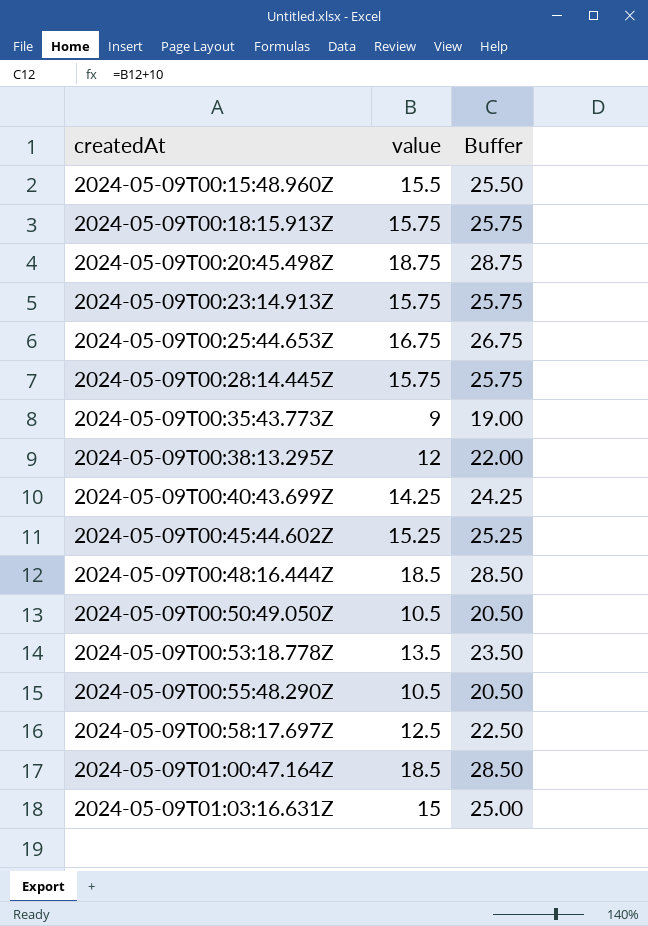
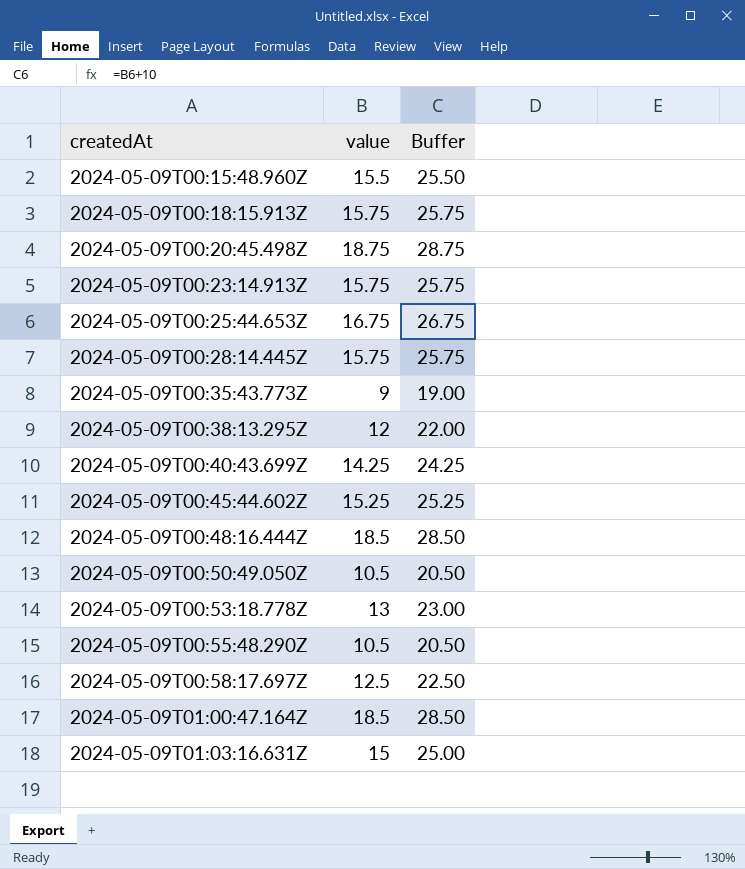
2024-05-09T00:53:18.778Z | value: 13.5 -> 13
2024-05-09T00:53:18.778Z | Buffer: 23.50 -> 23.00

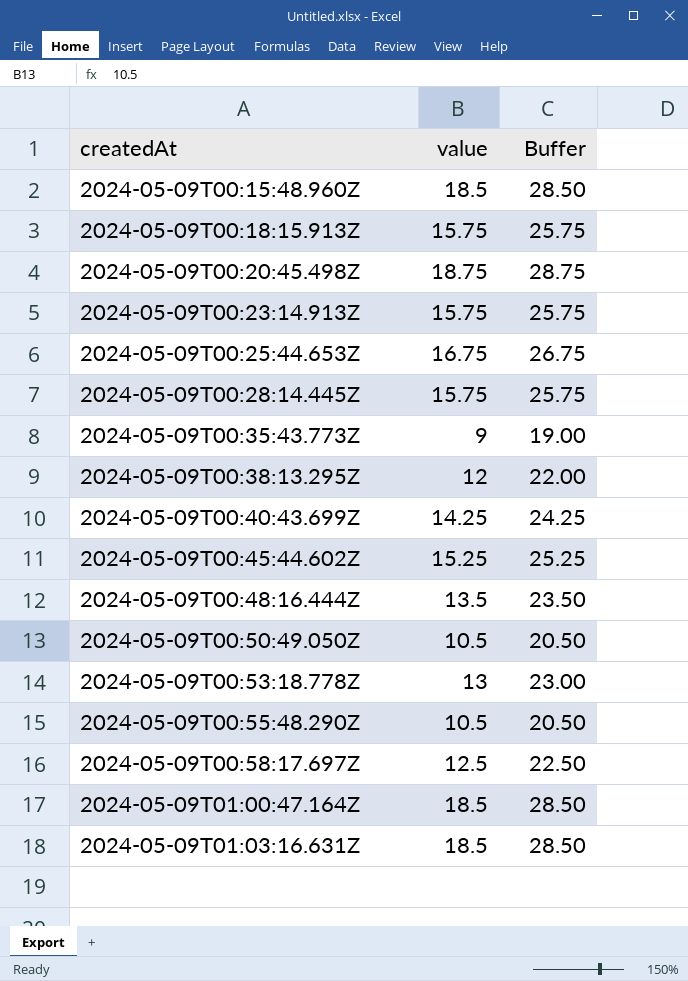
2024-05-09T00:15:48.960Z | value: 15.5 -> 18.5
2024-05-09T00:15:48.960Z | Buffer: 25.50 -> 28.50
2024-05-09T00:48:16.444Z | value: 18.5 -> 13.5
2024-05-09T00:48:16.444Z | Buffer: 28.50 -> 23.50
2024-05-09T01:03:16.631Z | value: 15 -> 18.5
2024-05-09T01:03:16.631Z | Buffer: 25.00 -> 28.50

